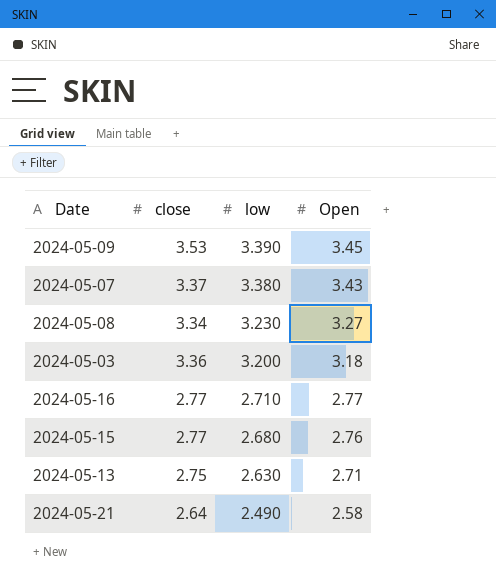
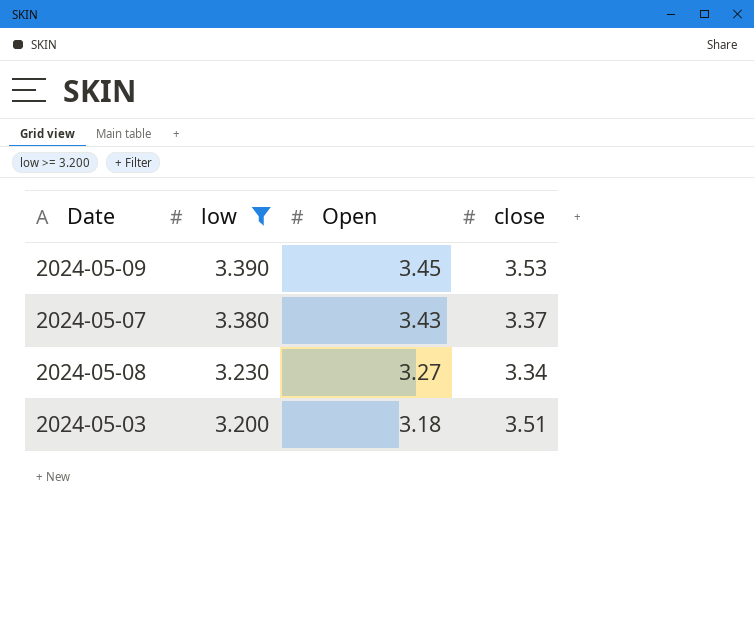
filter: none -> low >= 3.200
column close | position: 2 -> 4
2024-05-03 | close: 3.36 -> 3.51

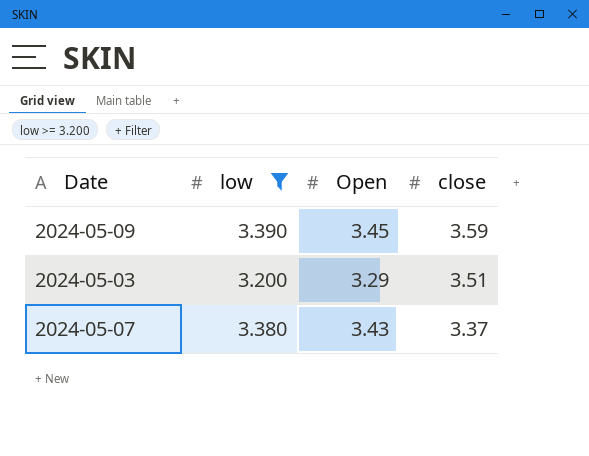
row order: low descending -> close descending
row 2024-05-08: 3.230 | 3.27 | 3.34 -> none
2024-05-09 | close: 3.53 -> 3.59
2024-05-03 | Open: 3.18 -> 3.29

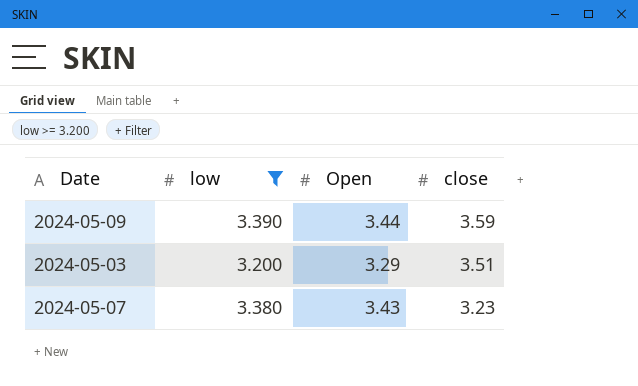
2024-05-09 | Open: 3.45 -> 3.44
2024-05-07 | close: 3.37 -> 3.23

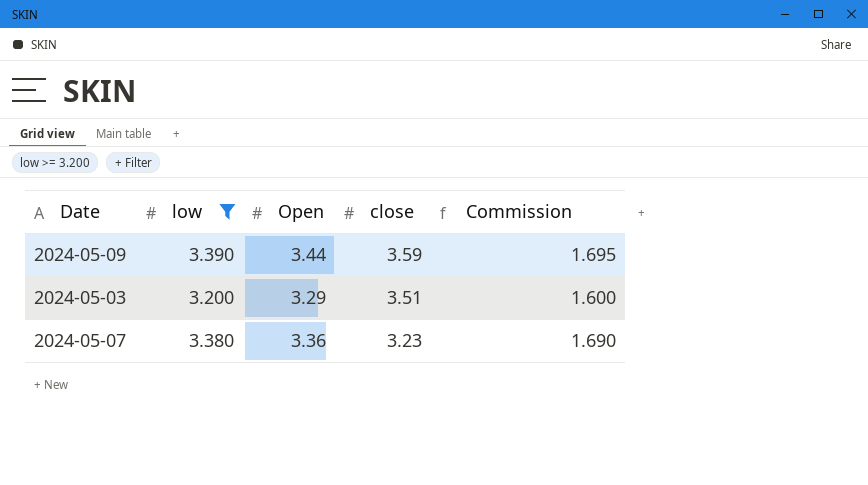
column Commission | formula: none -> [low] * 0.5
2024-05-07 | Open: 3.43 -> 3.36

